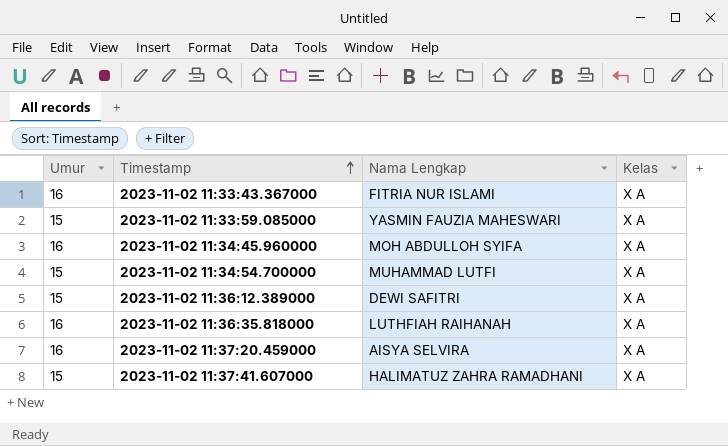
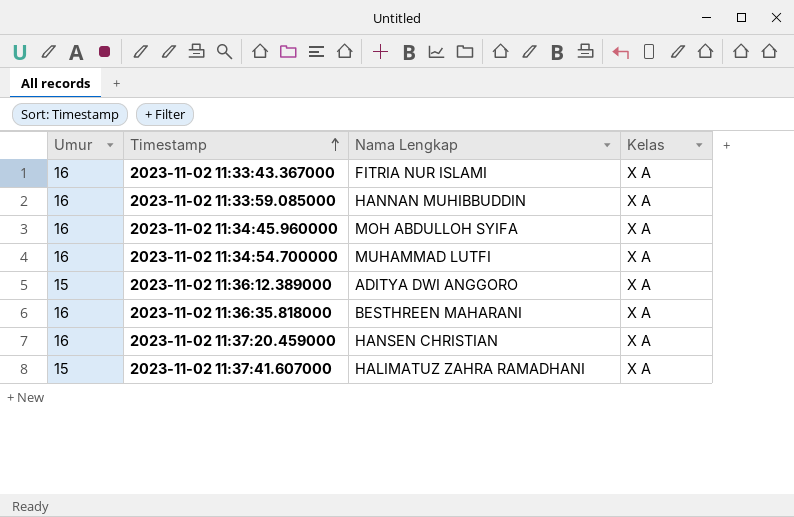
2023-11-02 11:33:59.085000 | Umur: 15 -> 16
2023-11-02 11:33:59.085000 | Nama Lengkap: YASMIN FAUZIA MAHESWARI -> HANNAN MUHIBBUDDIN
2023-11-02 11:34:54.700000 | Umur: 15 -> 16
2023-11-02 11:36:12.389000 | Nama Lengkap: DEWI SAFITRI -> ADITYA DWI ANGGORO
2023-11-02 11:36:35.818000 | Nama Lengkap: LUTHFIAH RAIHANAH -> BESTHREEN MAHARANI
2023-11-02 11:37:20.459000 | Nama Lengkap: AISYA SELVIRA -> HANSEN CHRISTIAN

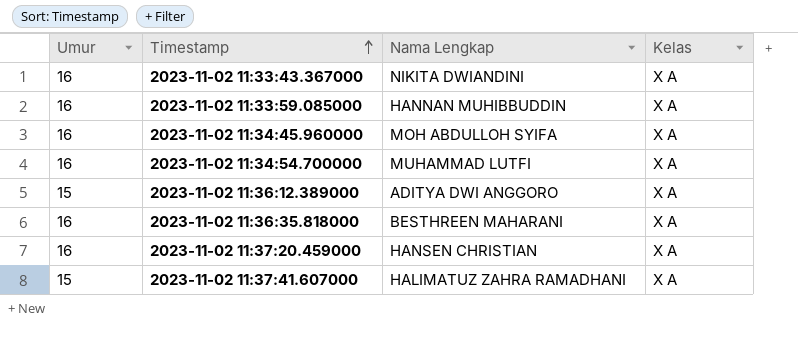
2023-11-02 11:33:43.367000 | Nama Lengkap: FITRIA NUR ISLAMI -> NIKITA DWIANDINI

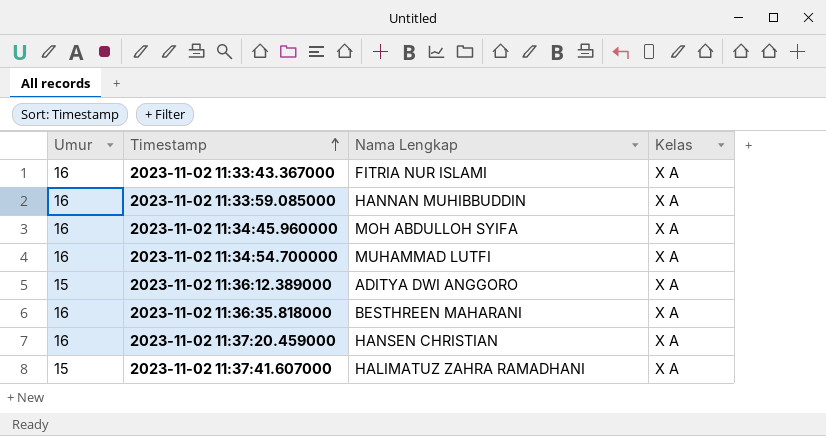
2023-11-02 11:33:43.367000 | Nama Lengkap: NIKITA DWIANDINI -> FITRIA NUR ISLAMI

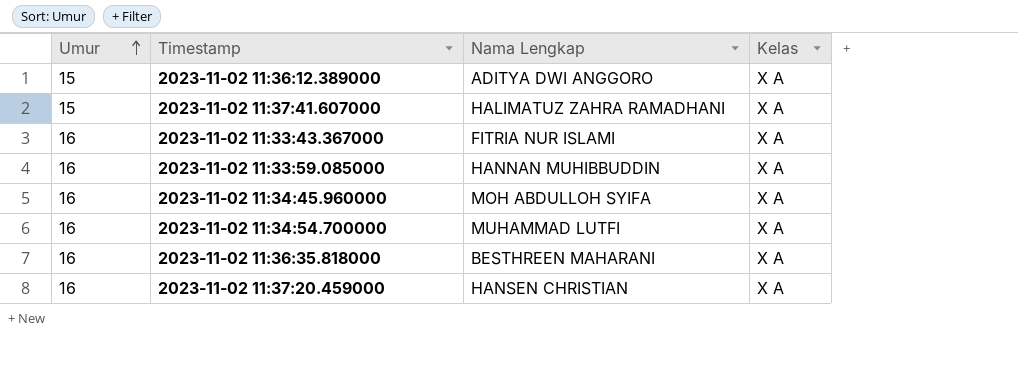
row order: Timestamp ascending -> Umur ascending

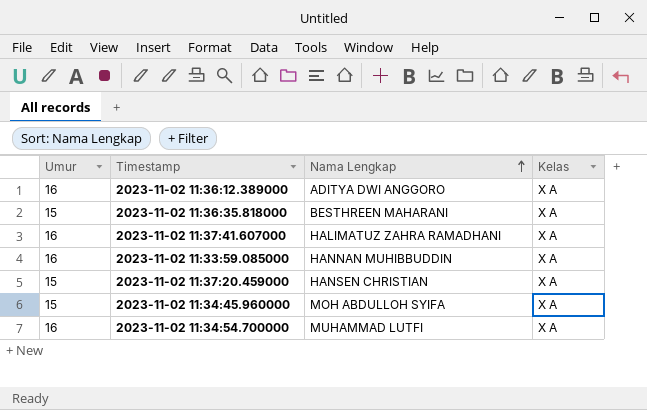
row order: Umur ascending -> Nama Lengkap ascending
row 2023-11-02 11:33:43.367000: 16 | FITRIA NUR ISLAMI | X A -> none
2023-11-02 11:36:12.389000 | Umur: 15 -> 16
2023-11-02 11:36:35.818000 | Umur: 16 -> 15
2023-11-02 11:37:41.607000 | Umur: 15 -> 16
2023-11-02 11:37:20.459000 | Umur: 16 -> 15
2023-11-02 11:34:45.960000 | Umur: 16 -> 15

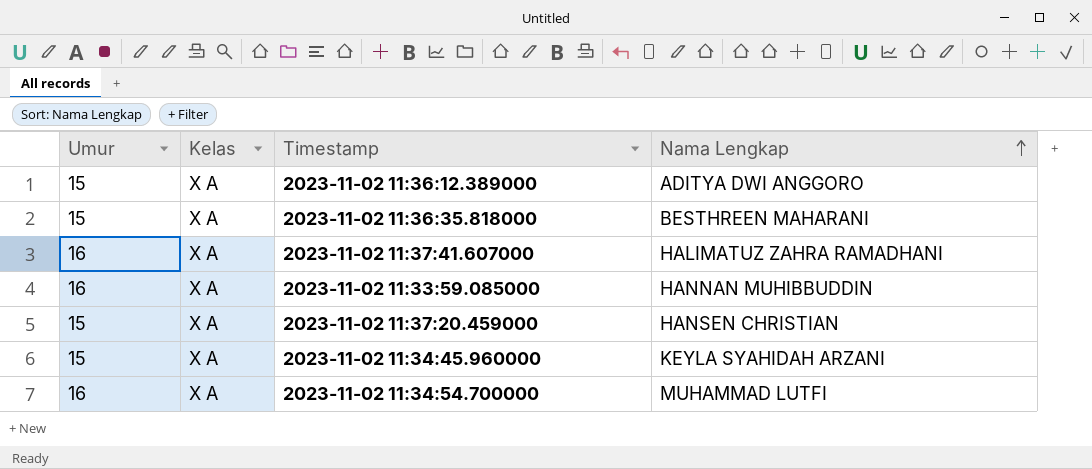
column Kelas | position: 4 -> 2
2023-11-02 11:36:12.389000 | Umur: 16 -> 15
2023-11-02 11:34:45.960000 | Nama Lengkap: MOH ABDULLOH SYIFA -> KEYLA SYAHIDAH ARZANI

